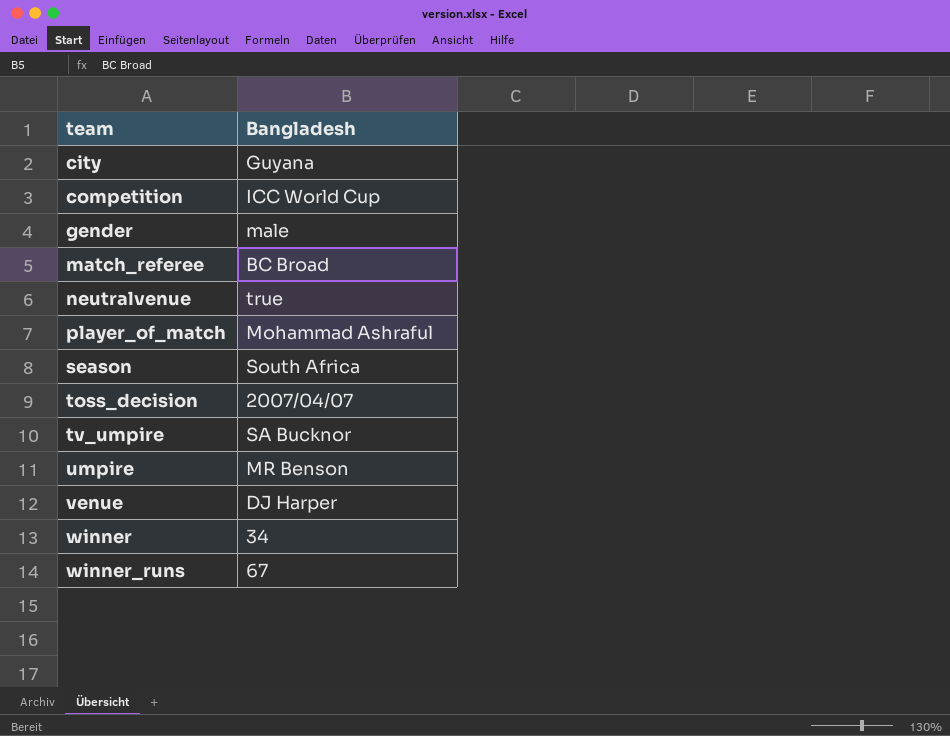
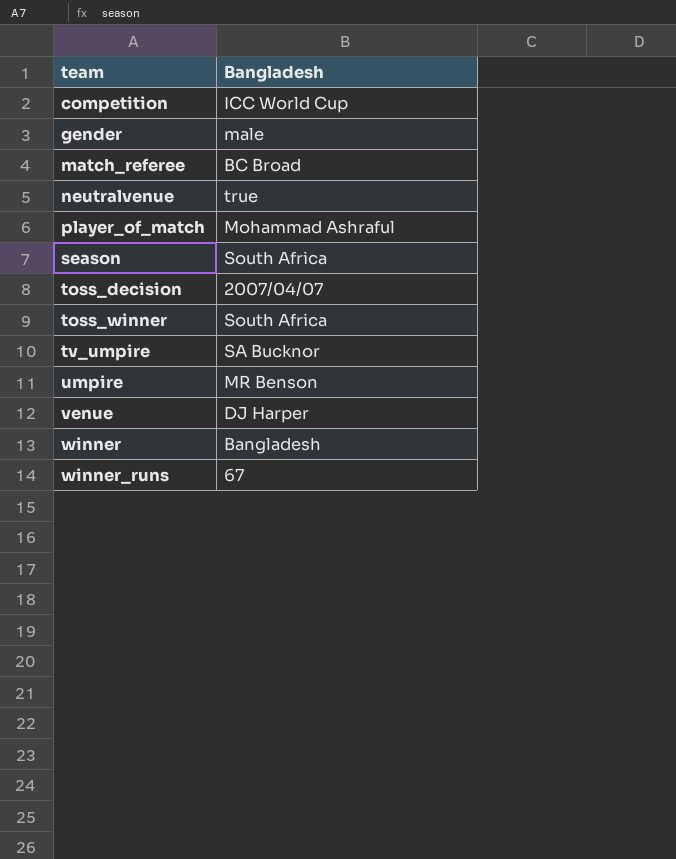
row city: Guyana -> none
row toss_winner: none -> South Africa
winner | Bangladesh: 34 -> Bangladesh

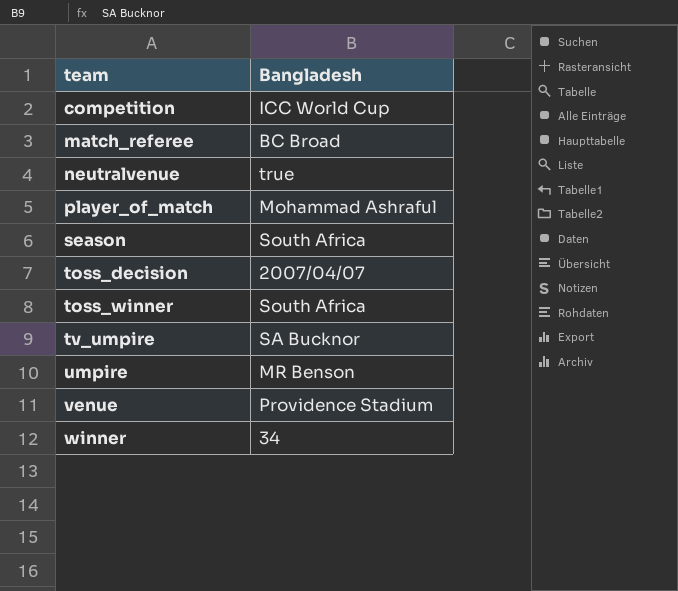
row gender: male -> none
row winner_runs: 67 -> none
venue | Bangladesh: DJ Harper -> Providence Stadium
winner | Bangladesh: Bangladesh -> 34

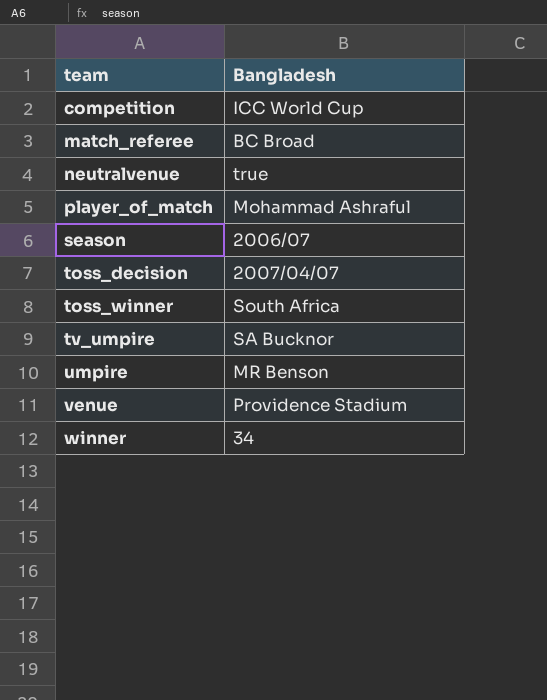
season | Bangladesh: South Africa -> 2006/07

